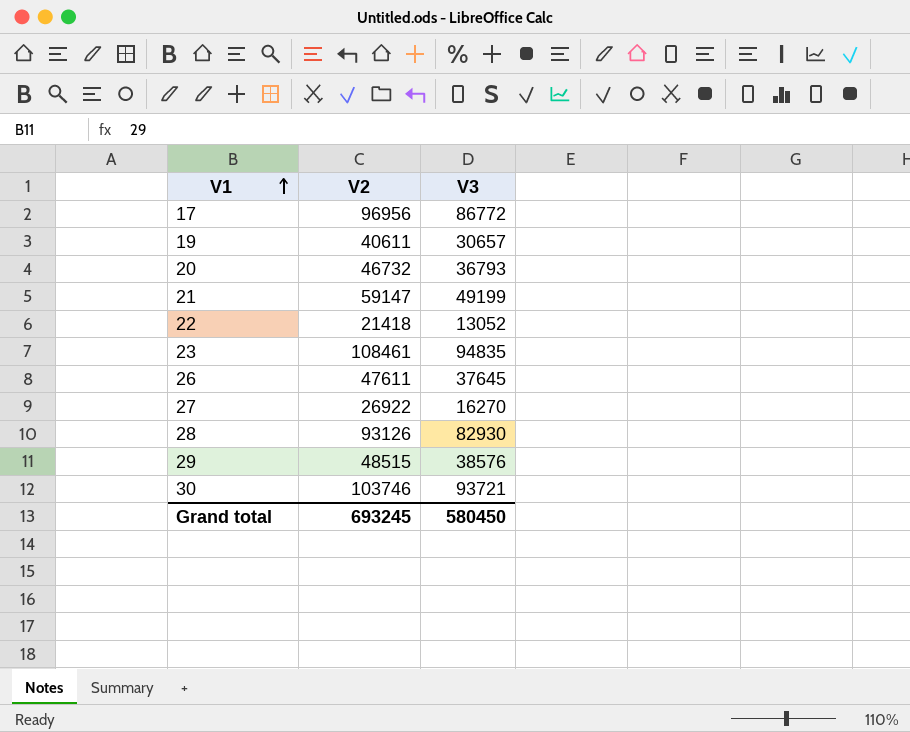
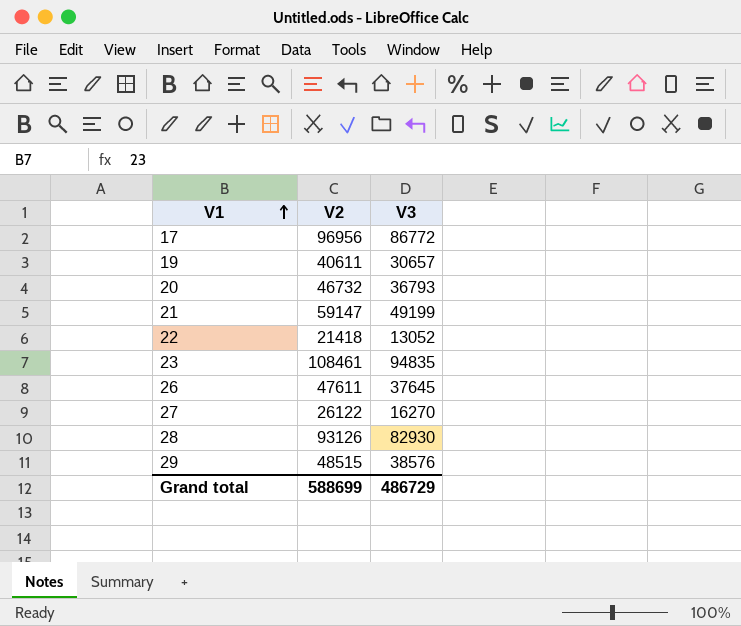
row 30: 103746 | 93721 -> none
27 | V2: 26922 -> 26122
Grand total | V2: 693245 -> 588699
Grand total | V3: 580450 -> 486729

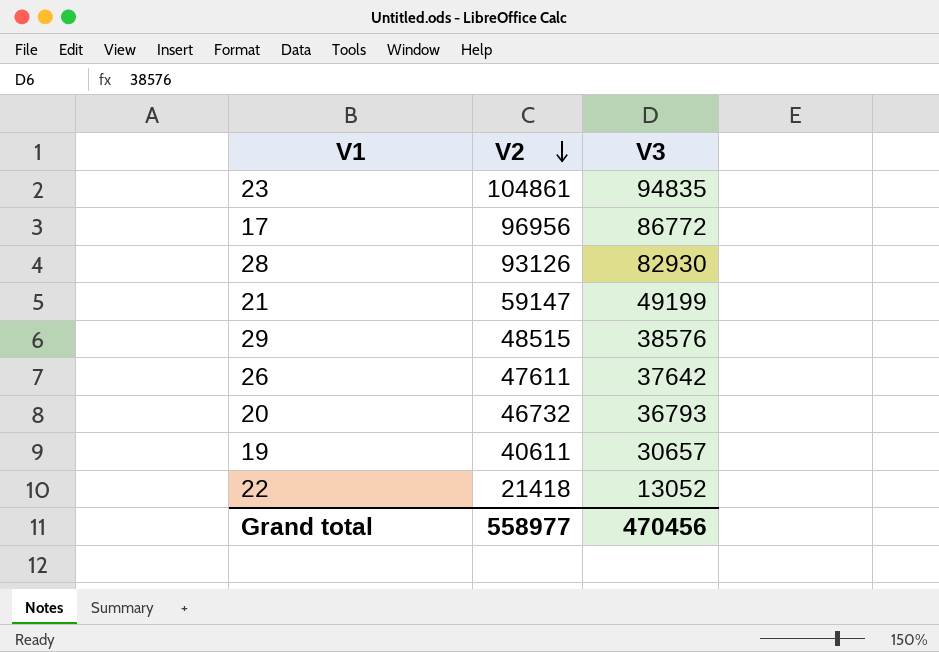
row order: V1 ascending -> V2 descending
row 27: 26122 | 16270 -> none
23 | V2: 108461 -> 104861
26 | V3: 37645 -> 37642
Grand total | V2: 588699 -> 558977
Grand total | V3: 486729 -> 470456

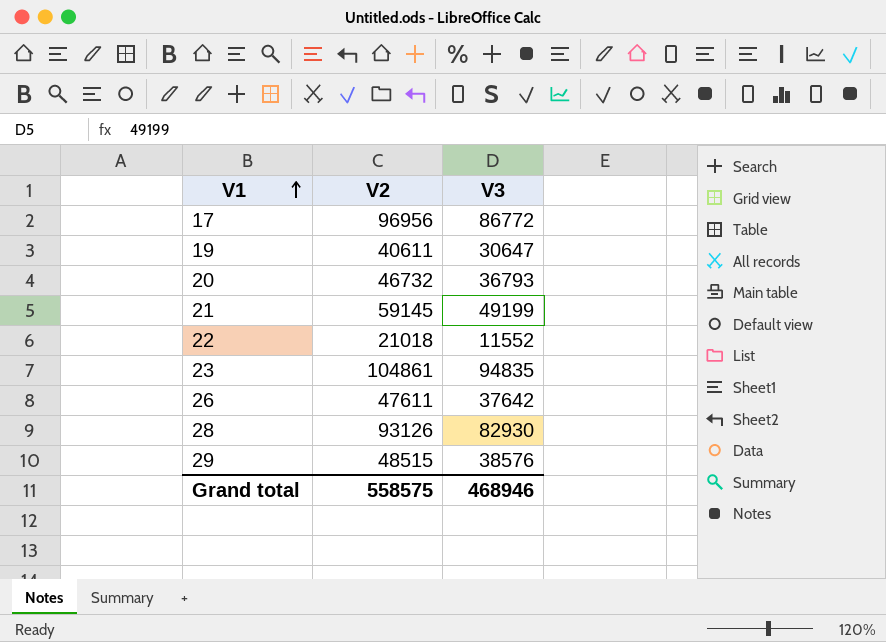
row order: V2 descending -> V1 ascending
19 | V3: 30657 -> 30647
21 | V2: 59147 -> 59145
22 | V2: 21418 -> 21018
22 | V3: 13052 -> 11552
Grand total | V2: 558977 -> 558575
Grand total | V3: 470456 -> 468946

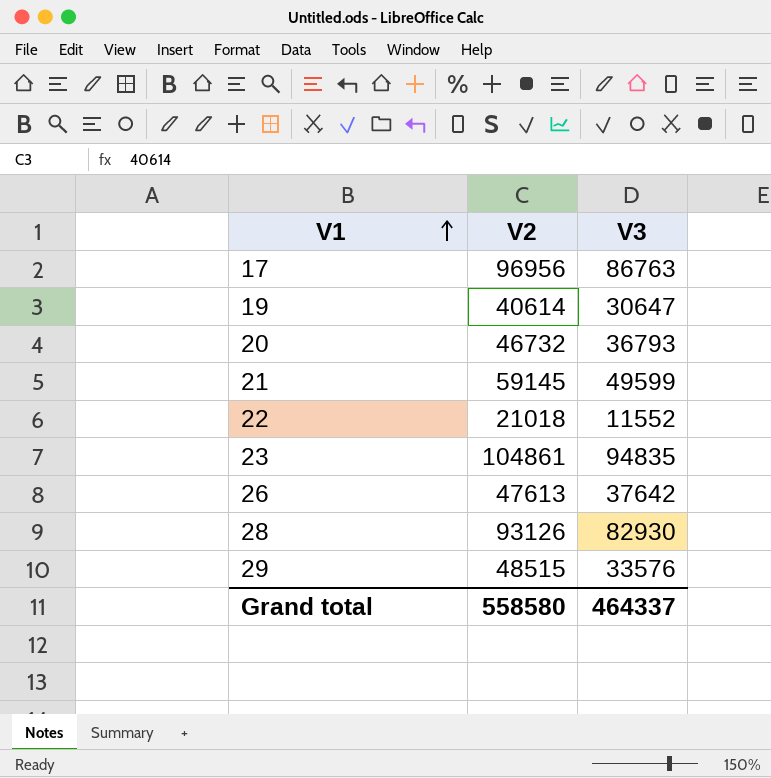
17 | V3: 86772 -> 86763
19 | V2: 40611 -> 40614
21 | V3: 49199 -> 49599
26 | V2: 47611 -> 47613
29 | V3: 38576 -> 33576
Grand total | V2: 558575 -> 558580
Grand total | V3: 468946 -> 464337

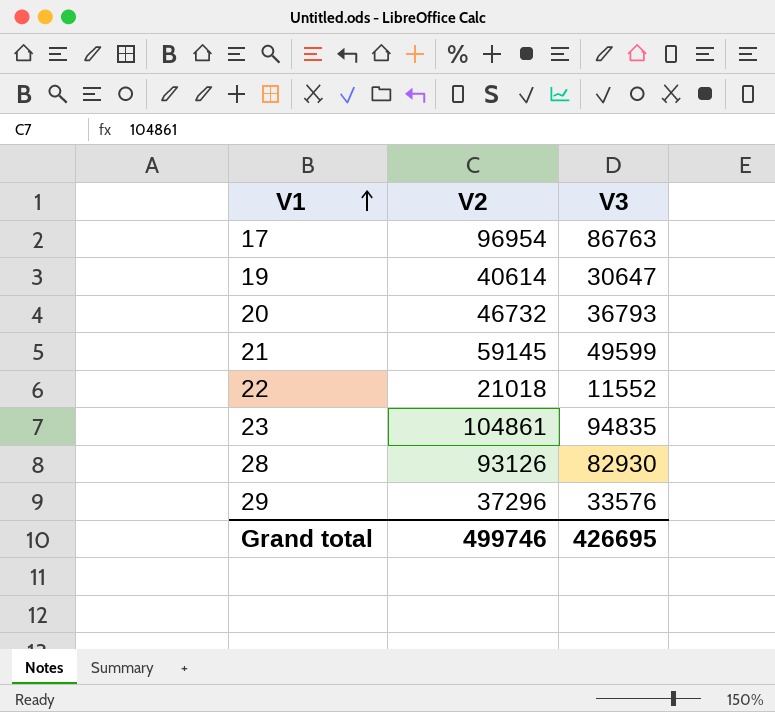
row 26: 47613 | 37642 -> none
17 | V2: 96956 -> 96954
29 | V2: 48515 -> 37296
Grand total | V2: 558580 -> 499746
Grand total | V3: 464337 -> 426695

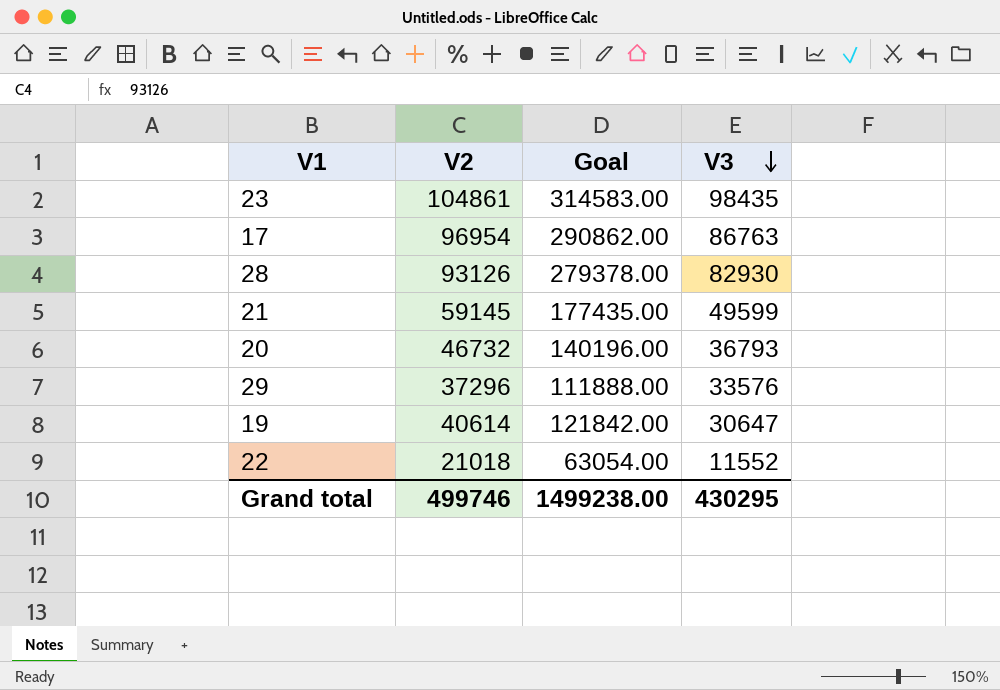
row order: V1 ascending -> V3 descending
column Goal | formula: none -> [V2] * 3
23 | V3: 94835 -> 98435
Grand total | V3: 426695 -> 430295

